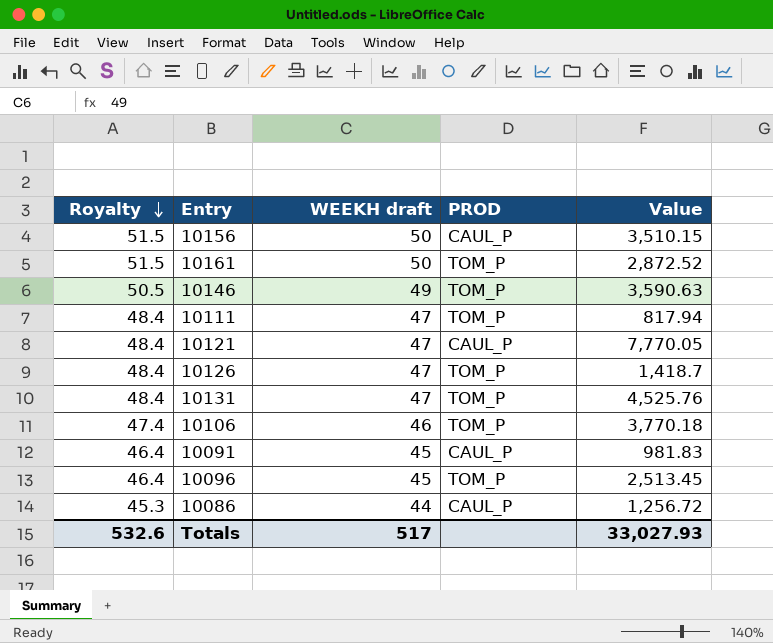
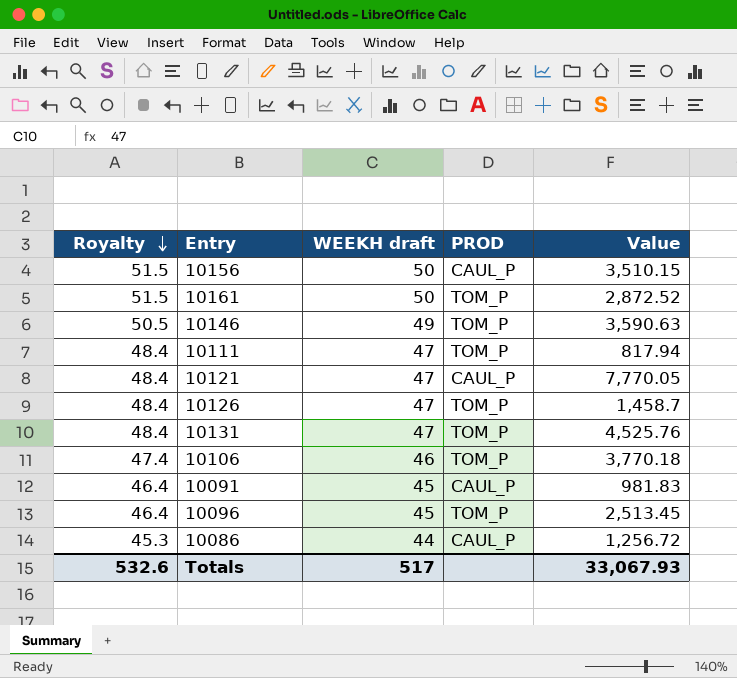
10126 | Value: 1,418.7 -> 1,458.7
Totals | Value: 33,027.93 -> 33,067.93

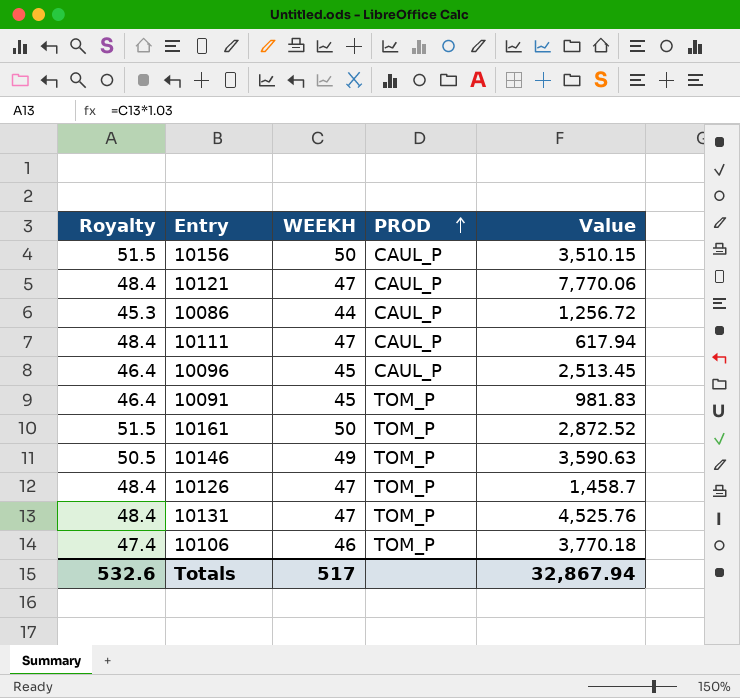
row order: Royalty descending -> PROD ascending
column name: WEEKH draft -> WEEKH
10121 | Value: 7,770.05 -> 7,770.06
10111 | PROD: TOM_P -> CAUL_P
10111 | Value: 817.94 -> 617.94
10096 | PROD: TOM_P -> CAUL_P
10091 | PROD: CAUL_P -> TOM_P
Totals | Value: 33,067.93 -> 32,867.94

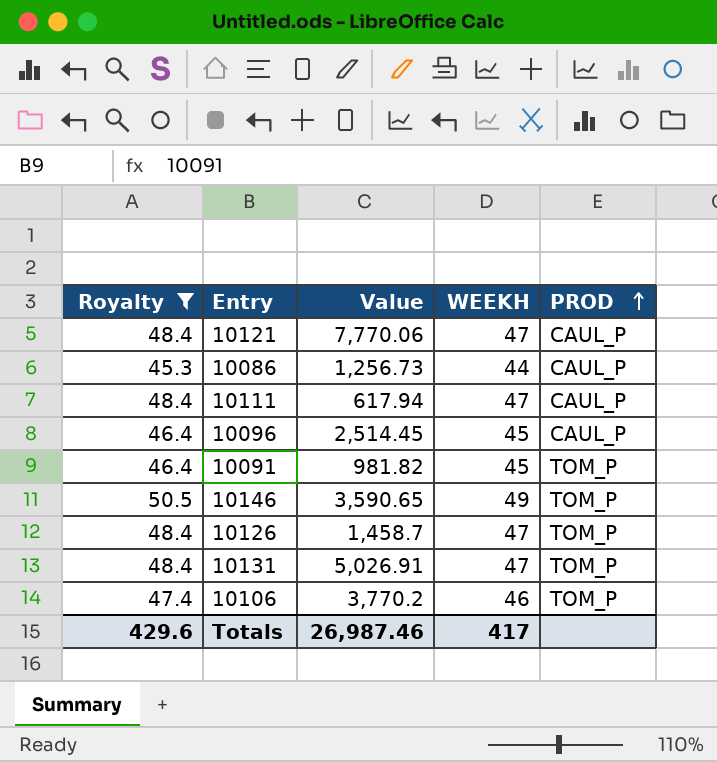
filter: none -> Royalty != 51.5
column Value | position: 5 -> 3
10086 | Value: 1,256.72 -> 1,256.73
10096 | Value: 2,513.45 -> 2,514.45
10091 | Value: 981.83 -> 981.82
10146 | Value: 3,590.63 -> 3,590.65
10131 | Value: 4,525.76 -> 5,026.91
10106 | Value: 3,770.18 -> 3,770.2
Totals | Royalty: 532.6 -> 429.6
Totals | Value: 32,867.94 -> 26,987.46
Totals | WEEKH: 517 -> 417

